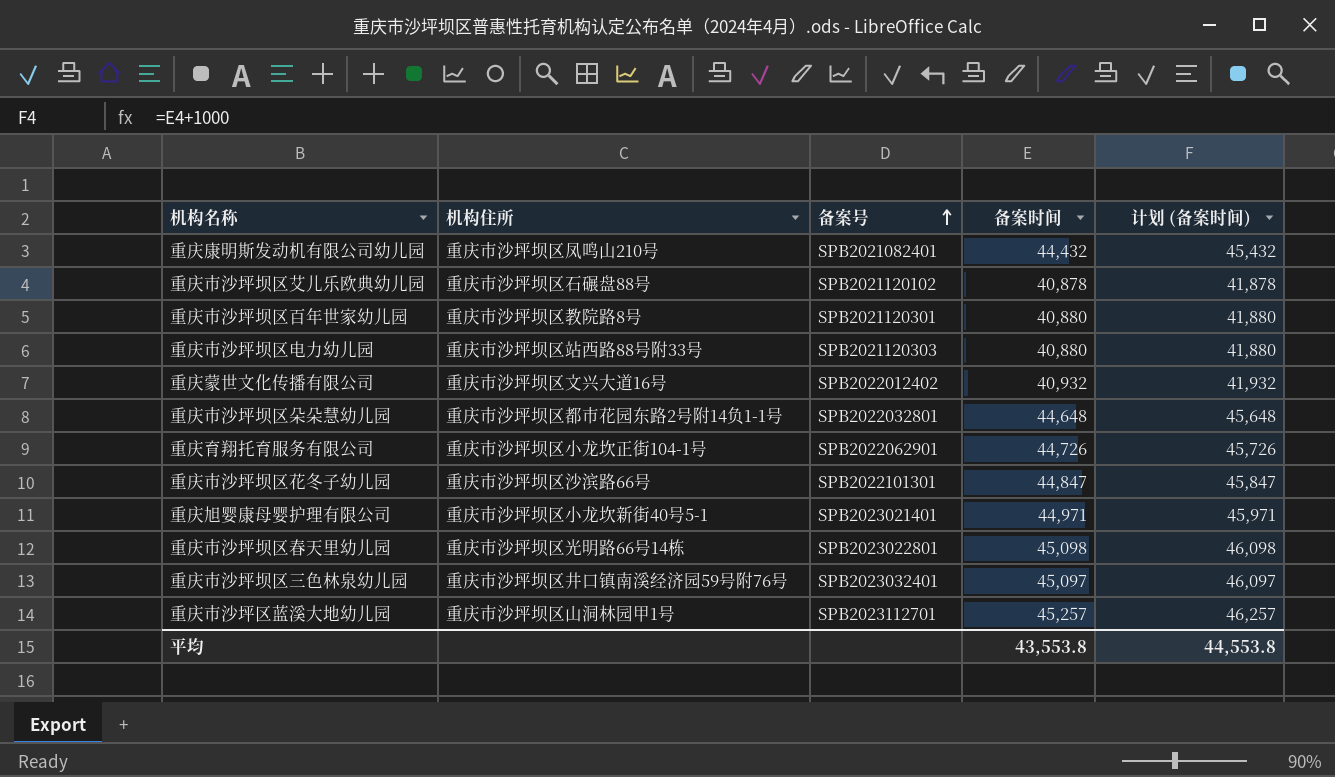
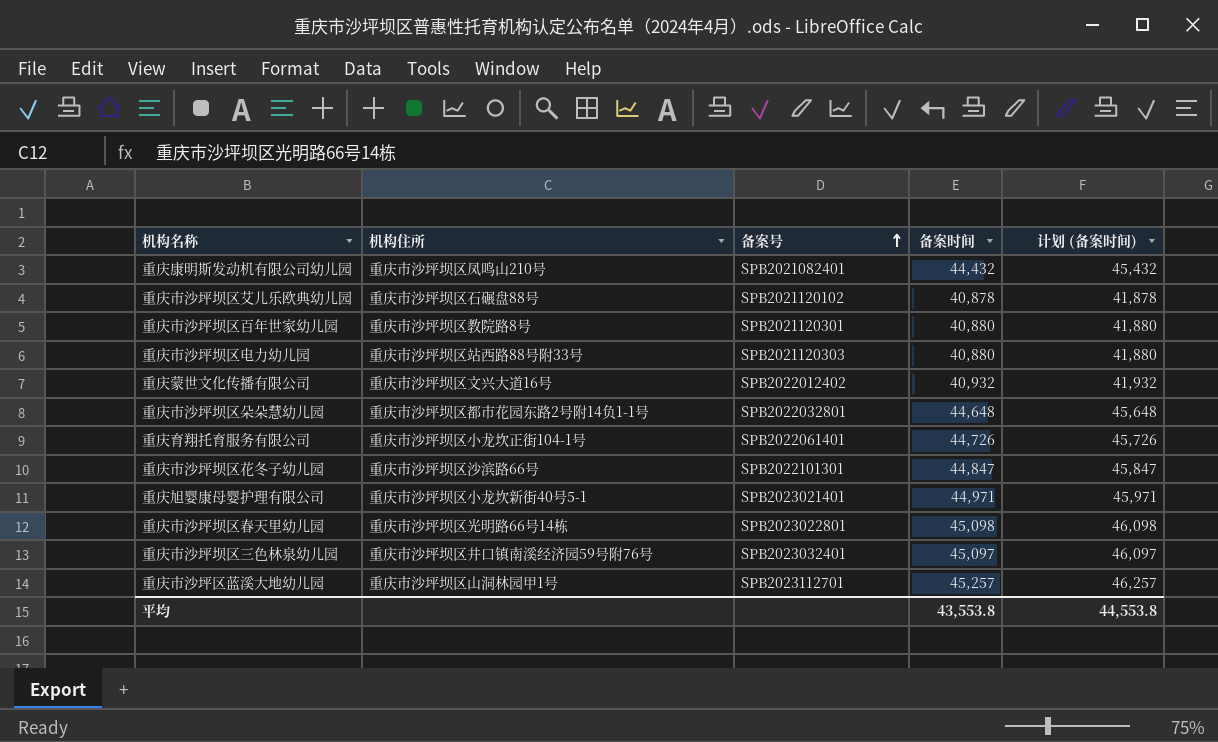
重庆育翔托育服务有限公司 | 备案号: SPB2022062901 -> SPB2022061401

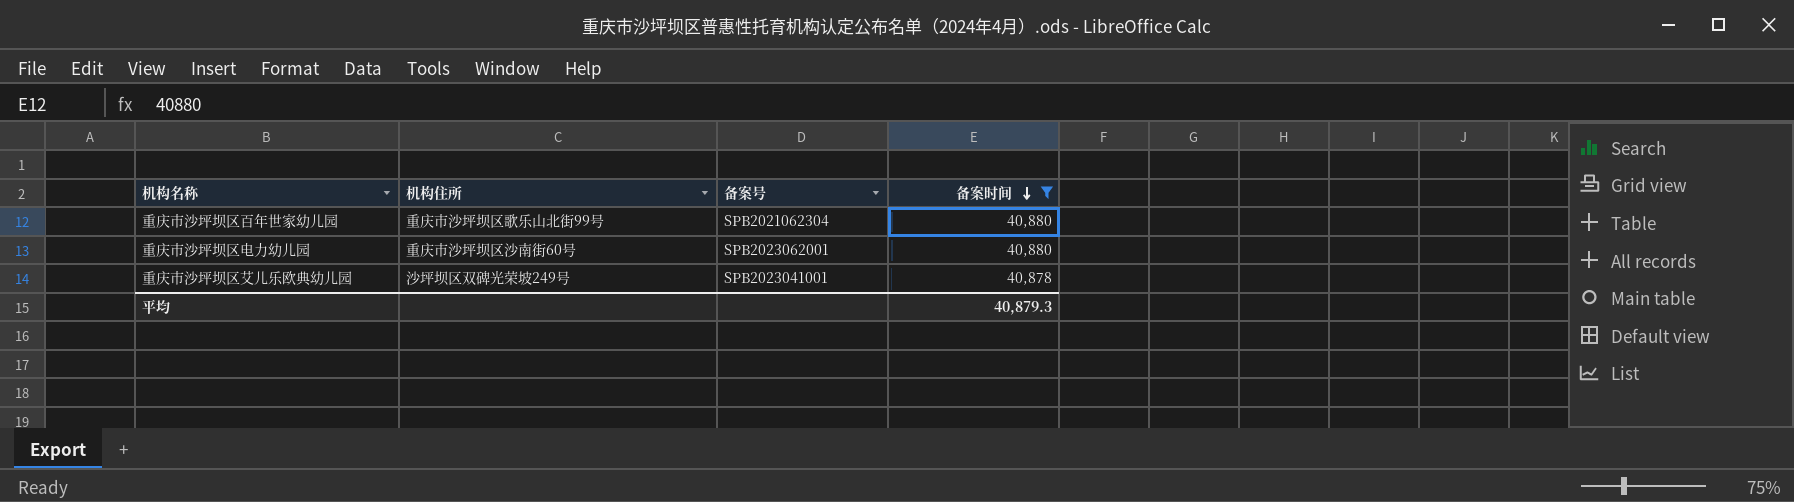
filter: none -> 备案时间 <= 40,880
row order: 备案号 ascending -> 备案时间 descending
column 计划 (备案时间) | formula: [备案时间] + 1000 -> none
重庆市沙坪坝区百年世家幼儿园 | 机构住所: 重庆市沙坪坝区教院路8号 -> 重庆市沙坪坝区歌乐山北街99号
重庆市沙坪坝区百年世家幼儿园 | 备案号: SPB2021120301 -> SPB2021062304
重庆市沙坪坝区电力幼儿园 | 机构住所: 重庆市沙坪坝区站西路88号附33号 -> 重庆市沙坪坝区沙南街60号
重庆市沙坪坝区电力幼儿园 | 备案号: SPB2021120303 -> SPB2023062001
重庆市沙坪坝区艾儿乐欧典幼儿园 | 机构住所: 重庆市沙坪坝区石碾盘88号 -> 沙坪坝区双碑光荣坡249号
重庆市沙坪坝区艾儿乐欧典幼儿园 | 备案号: SPB2021120102 -> SPB2023041001
平均 | 备案时间: 43,553.8 -> 40,879.3

